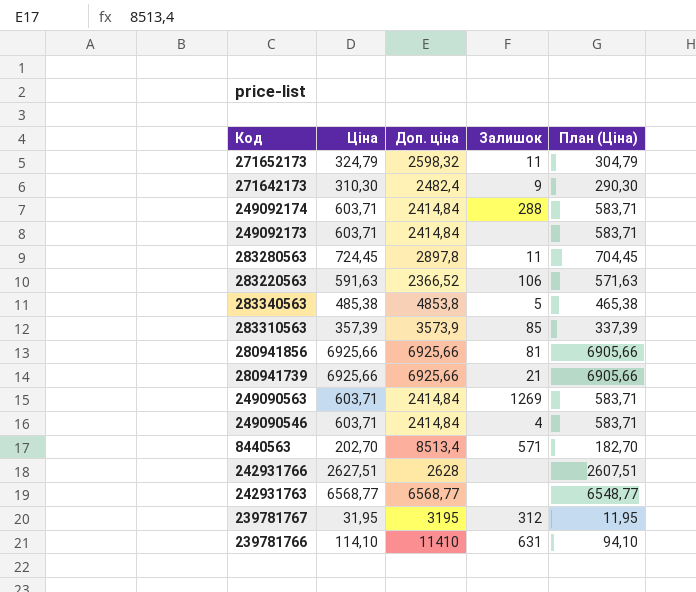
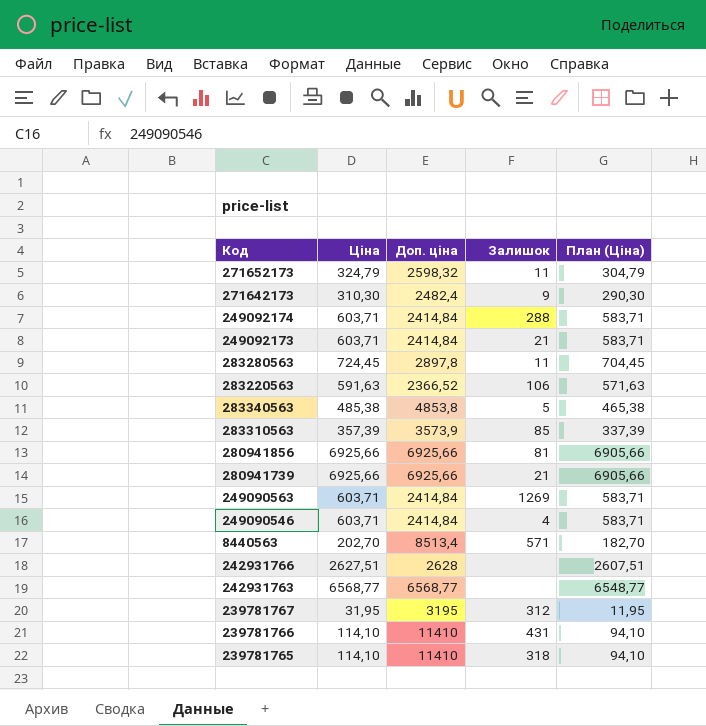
249092173 | Залишок: none -> 21
239781766 | Залишок: 631 -> 431
row 239781765: none -> 114,10 | 11410 | 318 | 94,10

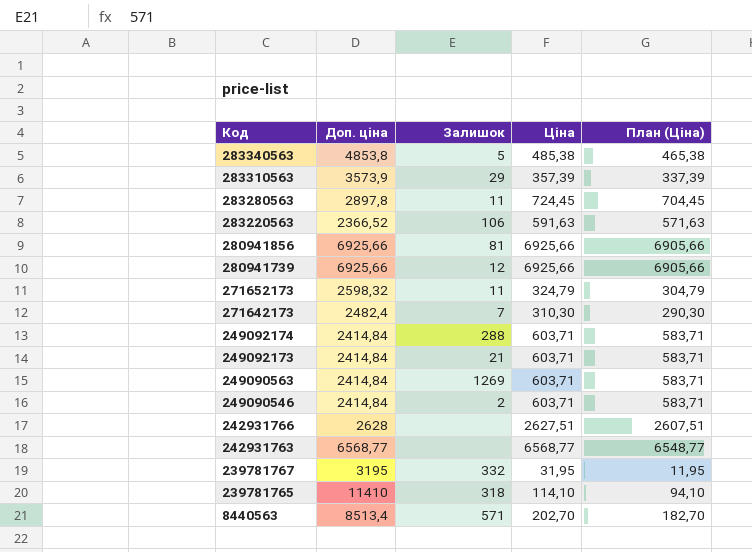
row order: none -> Код descending
column Ціна | position: 2 -> 4
row 239781766: 114,10 | 11410 | 431 | 94,10 -> none
283310563 | Залишок: 85 -> 29
280941739 | Залишок: 21 -> 12
271642173 | Залишок: 9 -> 7
249090546 | Залишок: 4 -> 2
239781767 | Залишок: 312 -> 332

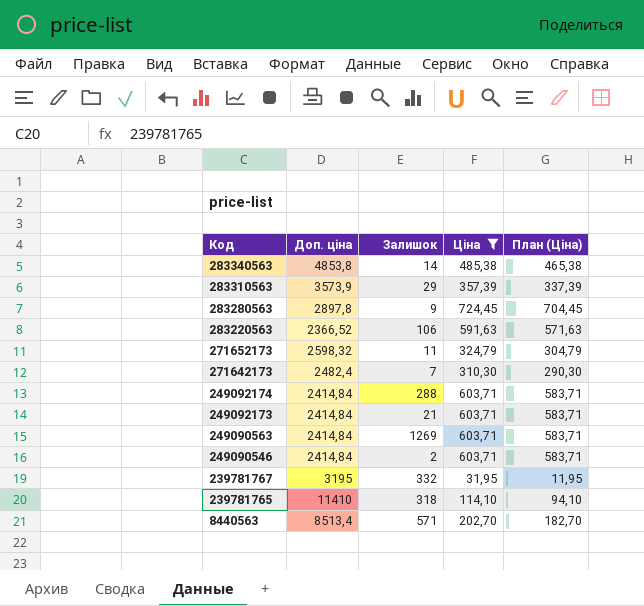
filter: none -> Ціна <= 724,45
283340563 | Залишок: 5 -> 14
283280563 | Залишок: 11 -> 9

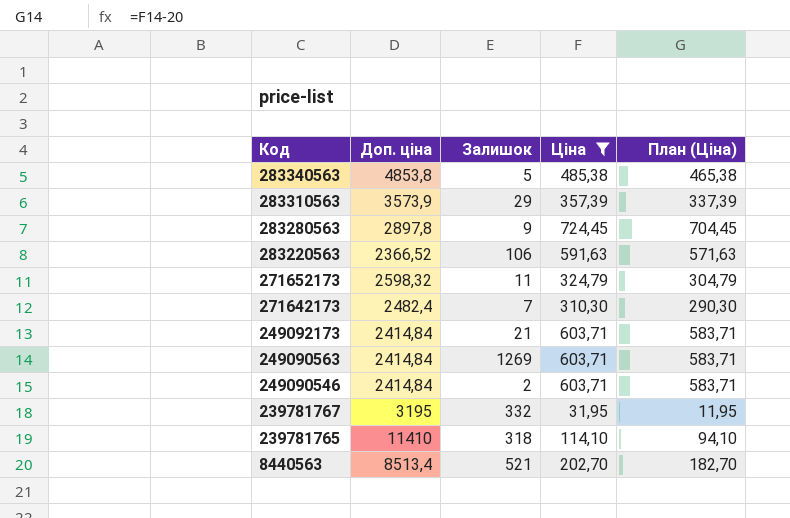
row 249092174: 2414,84 | 288 | 603,71 | 583,71 -> none
283340563 | Залишок: 14 -> 5
8440563 | Залишок: 571 -> 521

